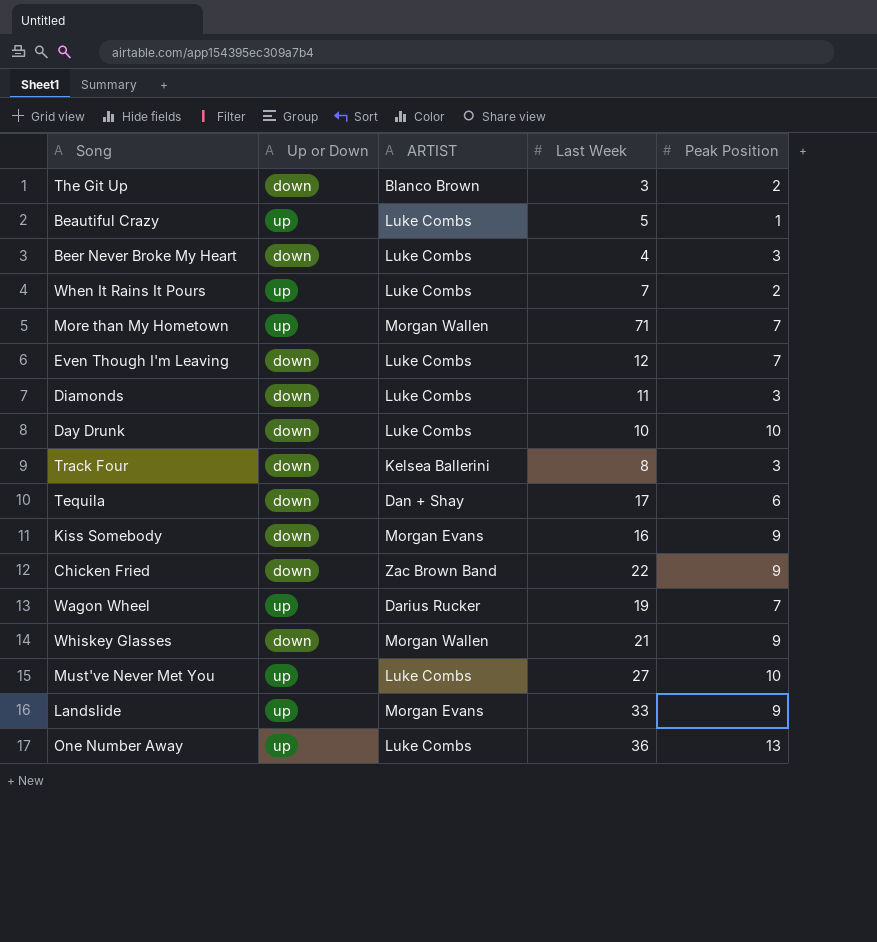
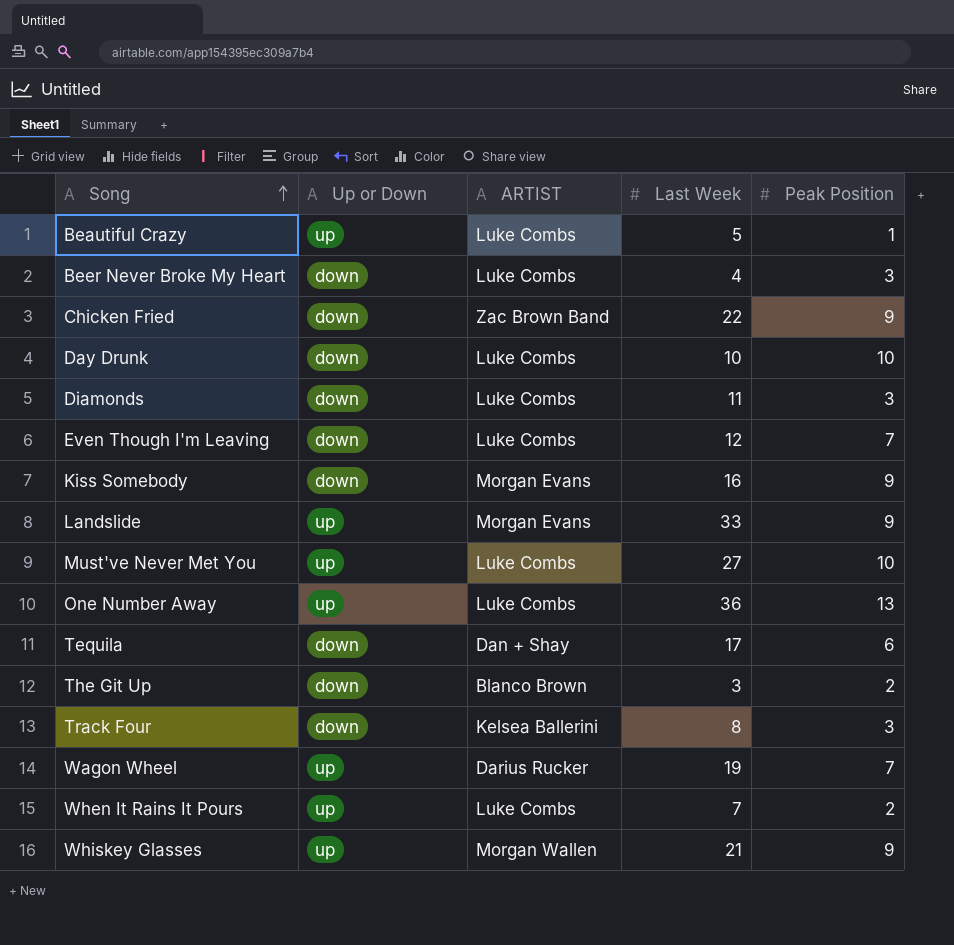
row order: none -> Song ascending
row More than My Hometown: up | Morgan Wallen | 71 | 7 -> none
Whiskey Glasses | Up or Down: down -> up

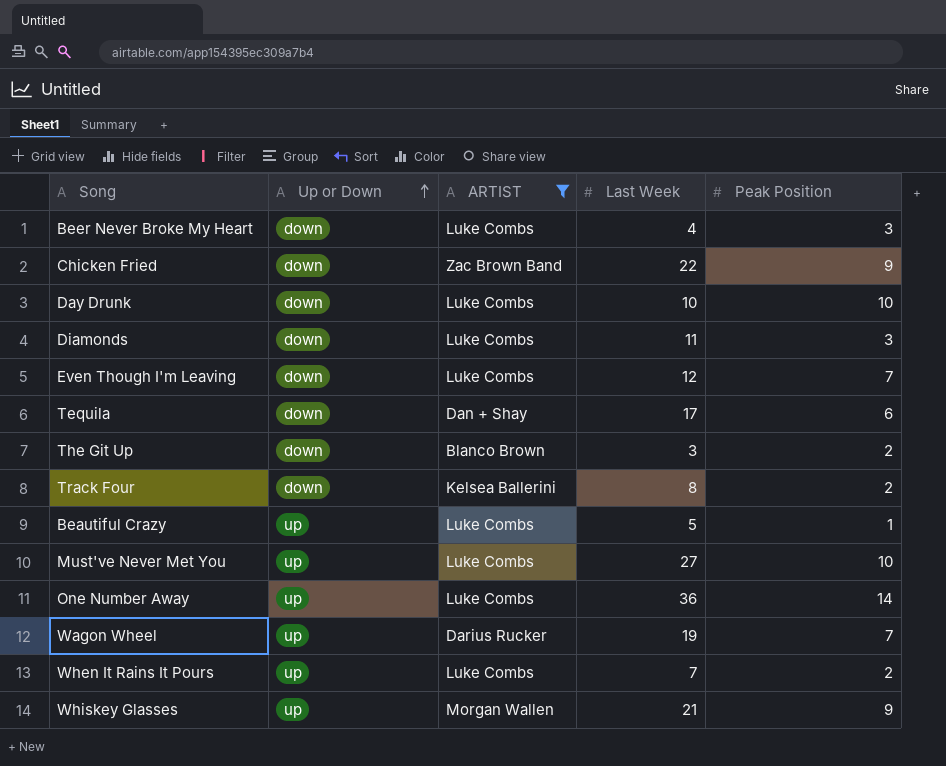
filter: none -> ARTIST != Morgan Evans
row order: Song ascending -> Up or Down ascending
Track Four | Peak Position: 3 -> 2
One Number Away | Peak Position: 13 -> 14

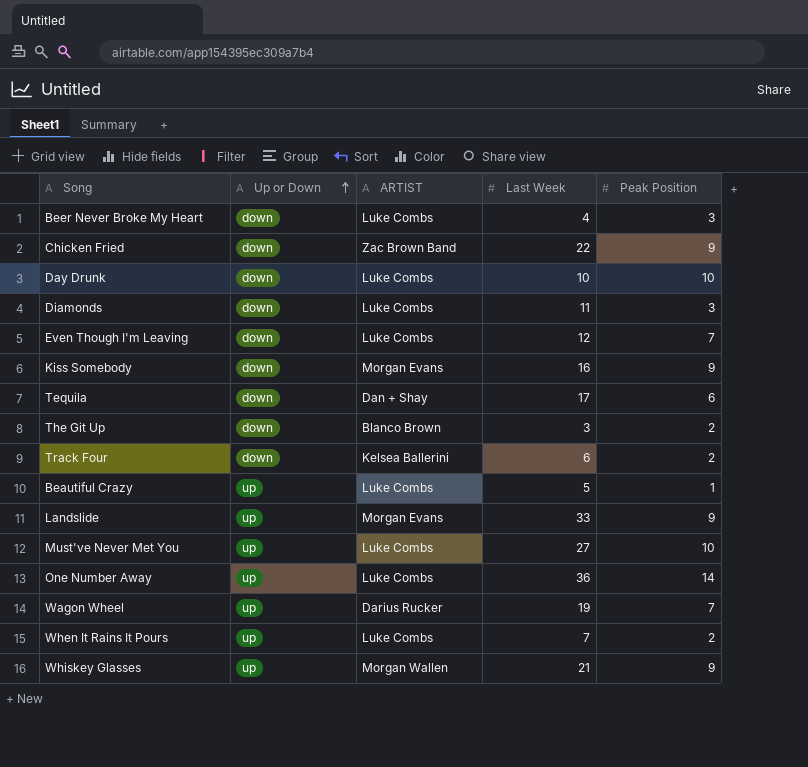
filter: ARTIST != Morgan Evans -> none
Track Four | Last Week: 8 -> 6

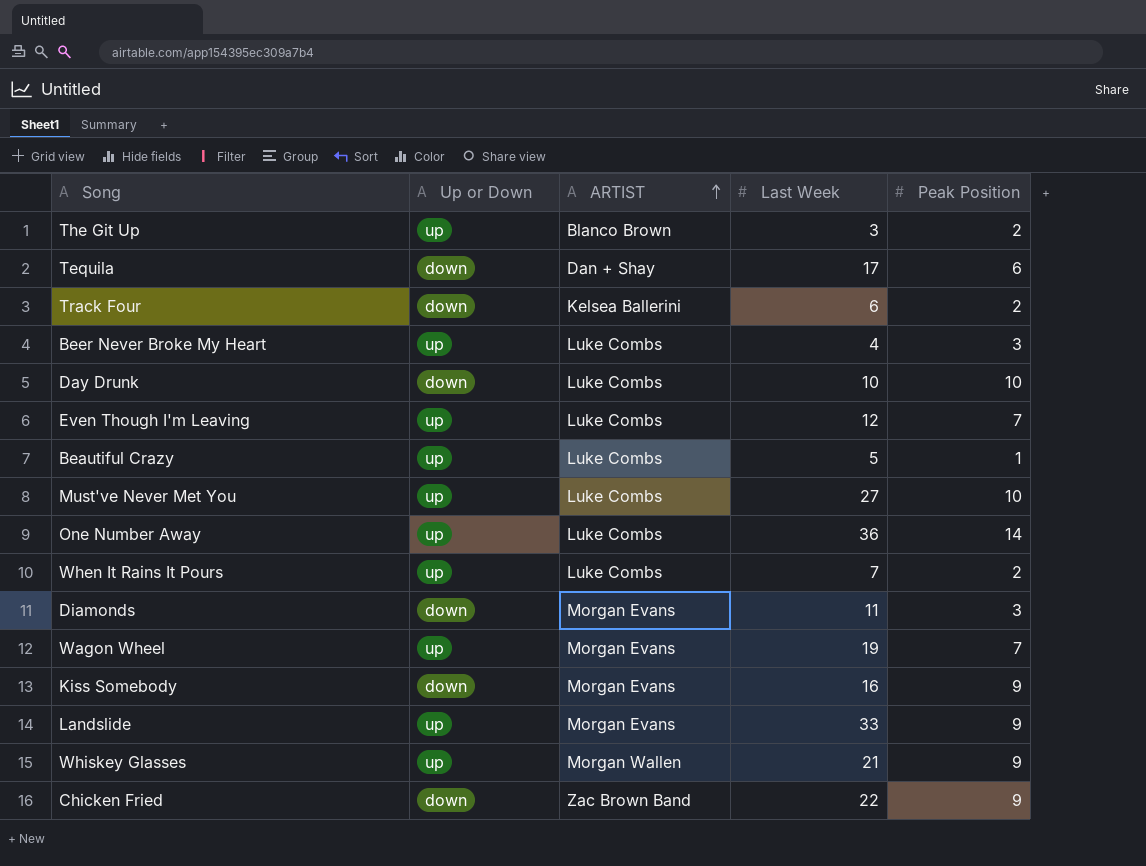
row order: Up or Down ascending -> ARTIST ascending
The Git Up | Up or Down: down -> up
Beer Never Broke My Heart | Up or Down: down -> up
Even Though I'm Leaving | Up or Down: down -> up
Diamonds | ARTIST: Luke Combs -> Morgan Evans
Wagon Wheel | ARTIST: Darius Rucker -> Morgan Evans

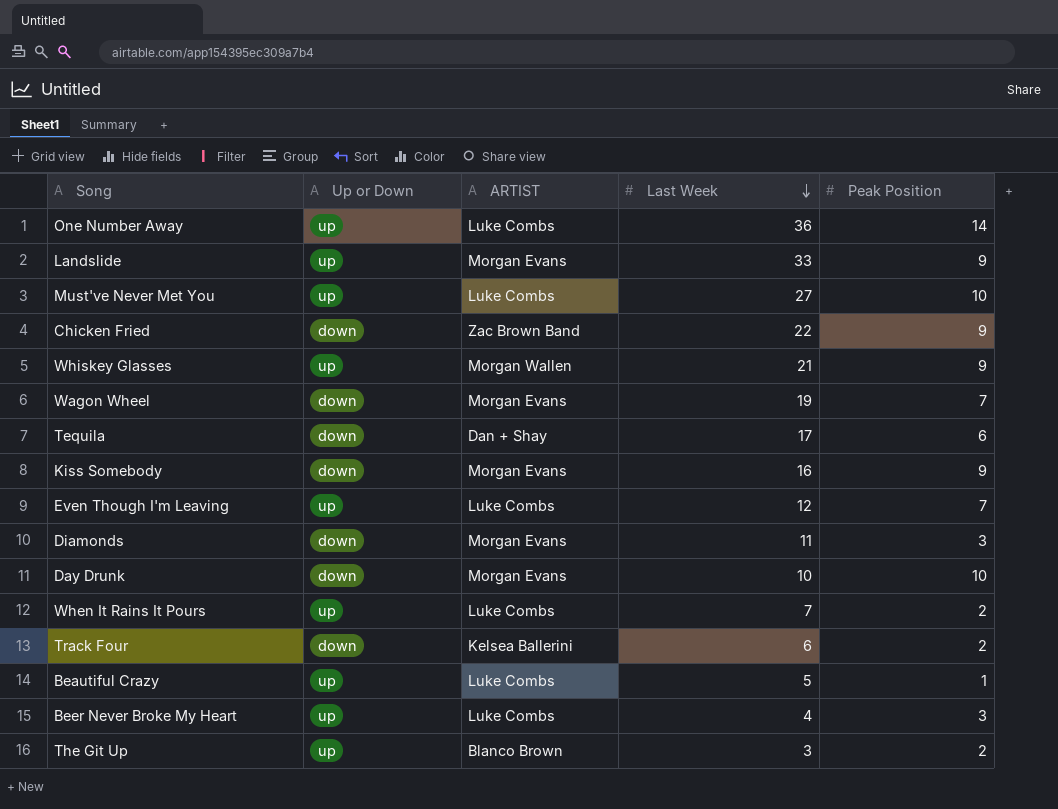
row order: ARTIST ascending -> Last Week descending
Wagon Wheel | Up or Down: up -> down
Day Drunk | ARTIST: Luke Combs -> Morgan Evans

